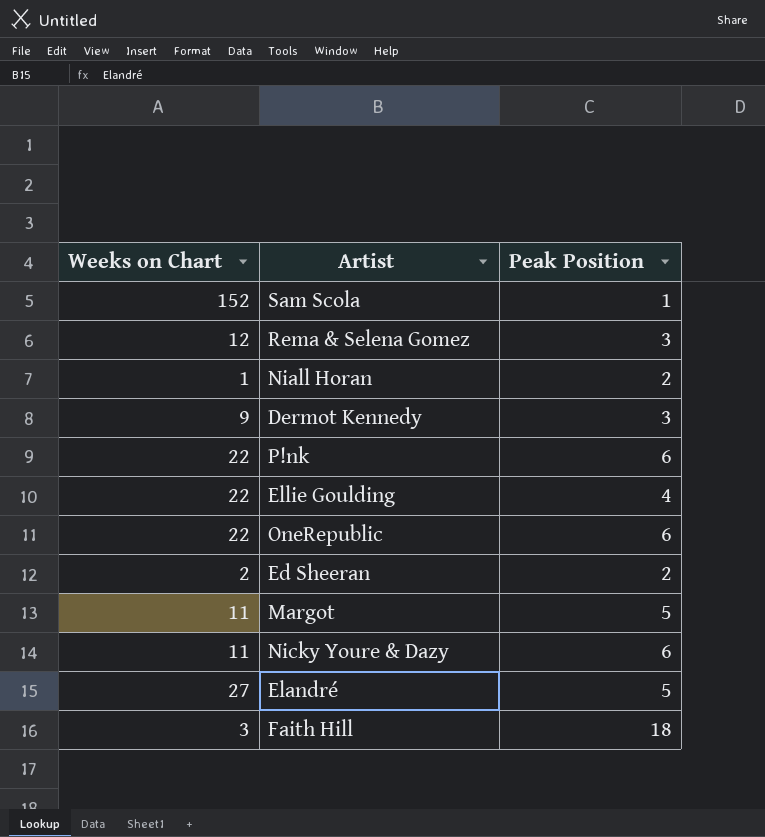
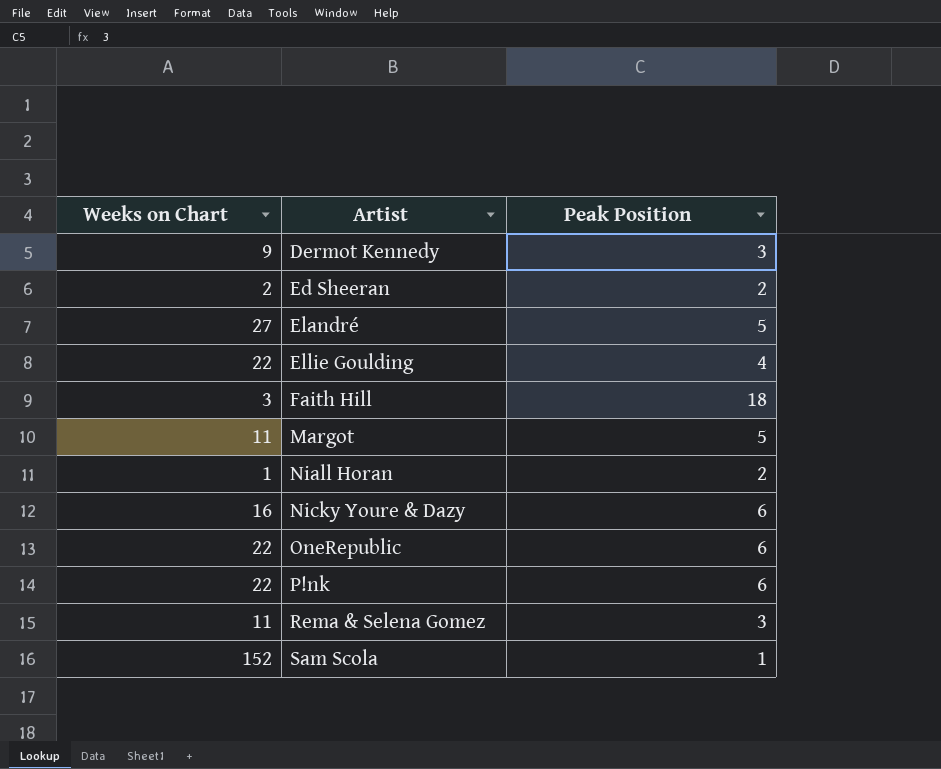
row order: none -> Artist ascending
Nicky Youre & Dazy | Weeks on Chart: 11 -> 16
Rema & Selena Gomez | Weeks on Chart: 12 -> 11

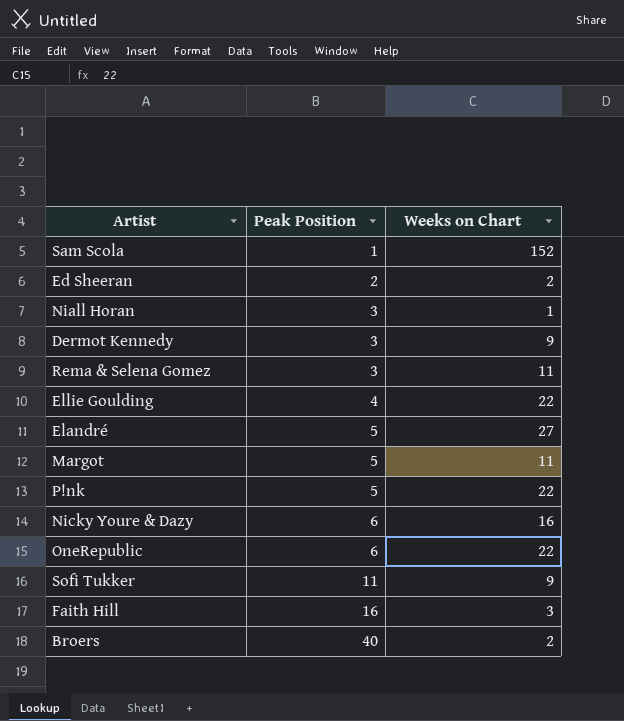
row order: Artist ascending -> Peak Position ascending
column Weeks on Chart | position: 1 -> 3
Niall Horan | Peak Position: 2 -> 3
P!nk | Peak Position: 6 -> 5
row Sofi Tukker: none -> 11 | 9
Faith Hill | Peak Position: 18 -> 16
row Broers: none -> 40 | 2

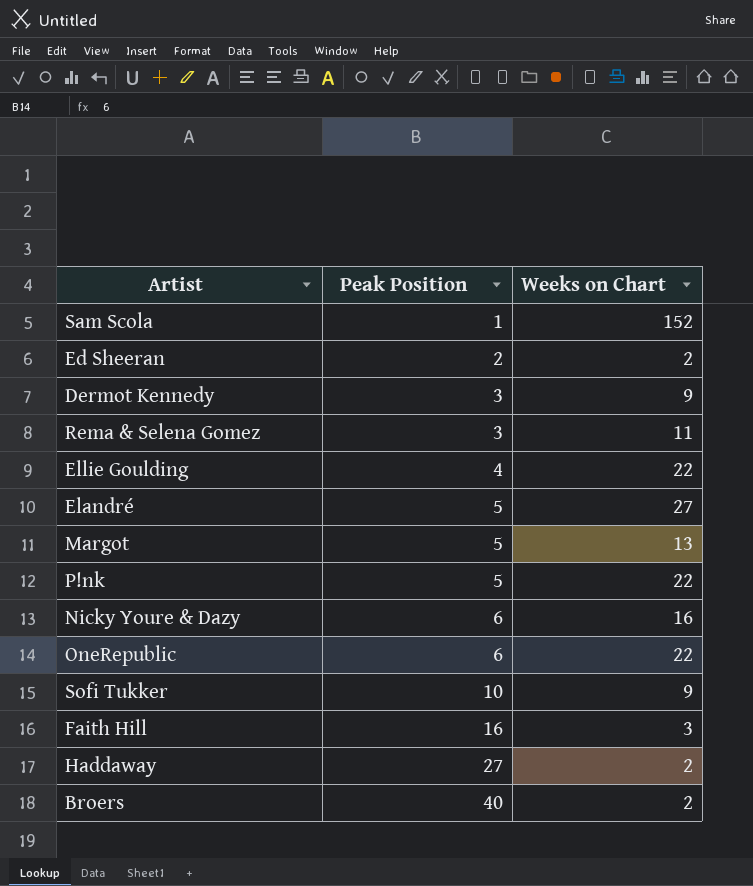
row Niall Horan: 3 | 1 -> none
Margot | Weeks on Chart: 11 -> 13
Sofi Tukker | Peak Position: 11 -> 10
row Haddaway: none -> 27 | 2

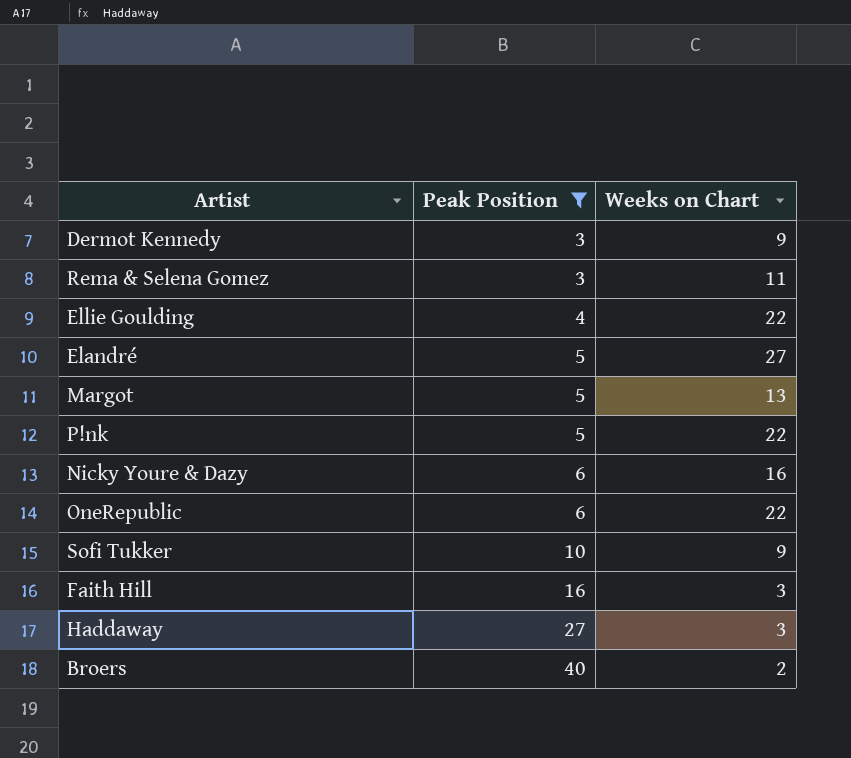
filter: none -> Peak Position >= 3
Haddaway | Weeks on Chart: 2 -> 3

